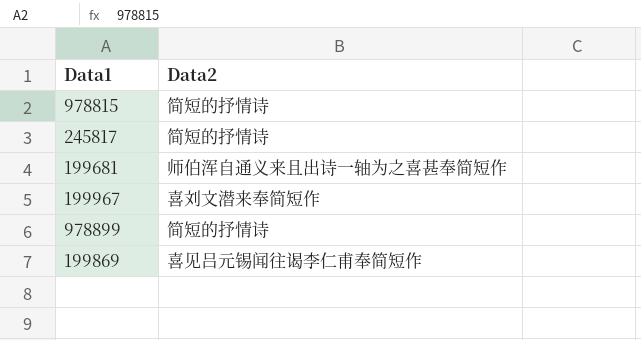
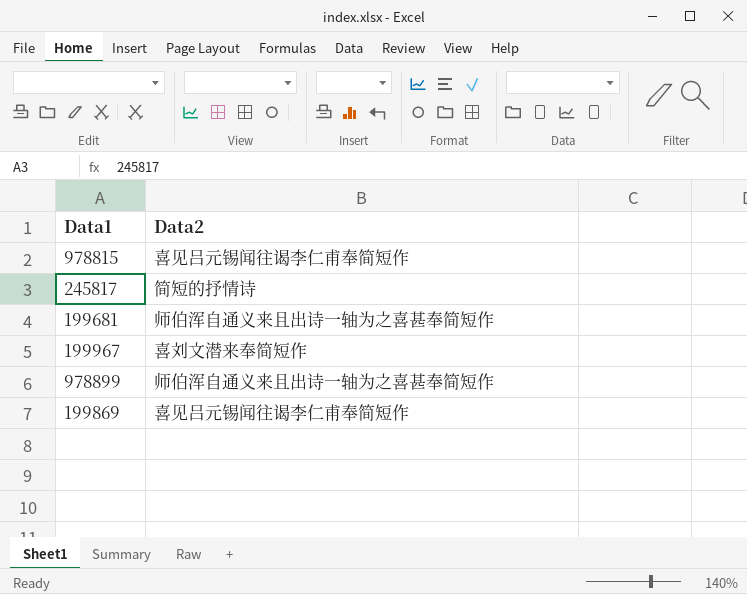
978815 | Data2: 简短的抒情诗 -> 喜见吕元锡闻往谒李仁甫奉简短作
978899 | Data2: 简短的抒情诗 -> 师伯浑自通义来且出诗一轴为之喜甚奉简短作

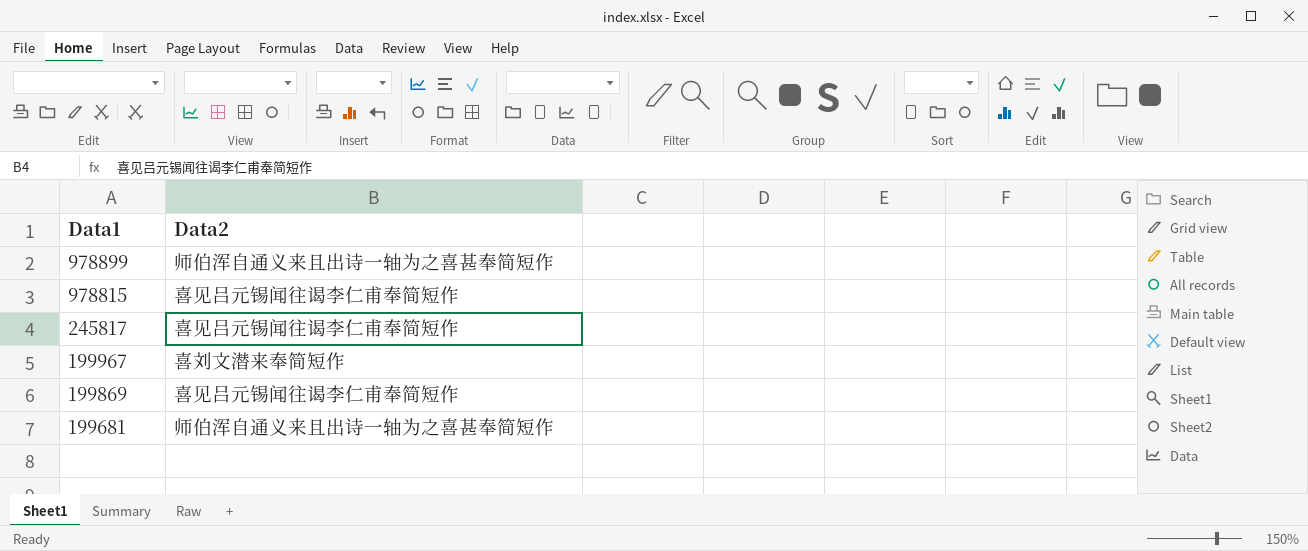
row order: none -> Data1 descending
245817 | Data2: 简短的抒情诗 -> 喜见吕元锡闻往谒李仁甫奉简短作

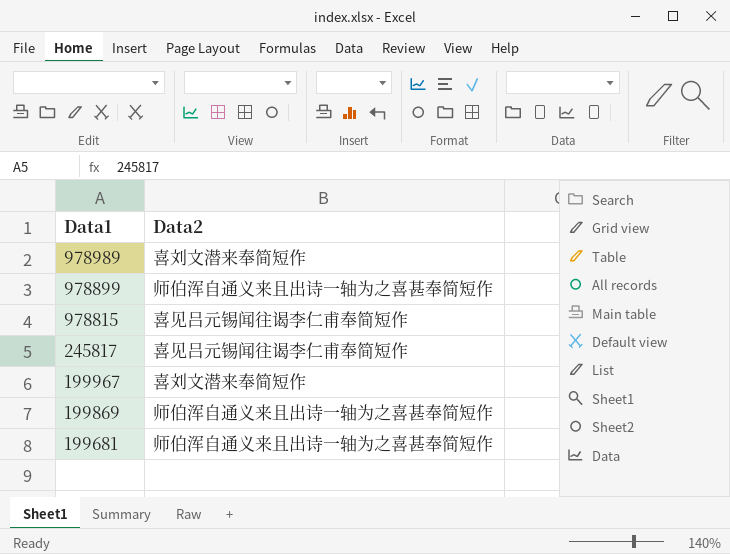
row 978989: none -> 喜刘文潜来奉简短作
199869 | Data2: 喜见吕元锡闻往谒李仁甫奉简短作 -> 师伯浑自通义来且出诗一轴为之喜甚奉简短作

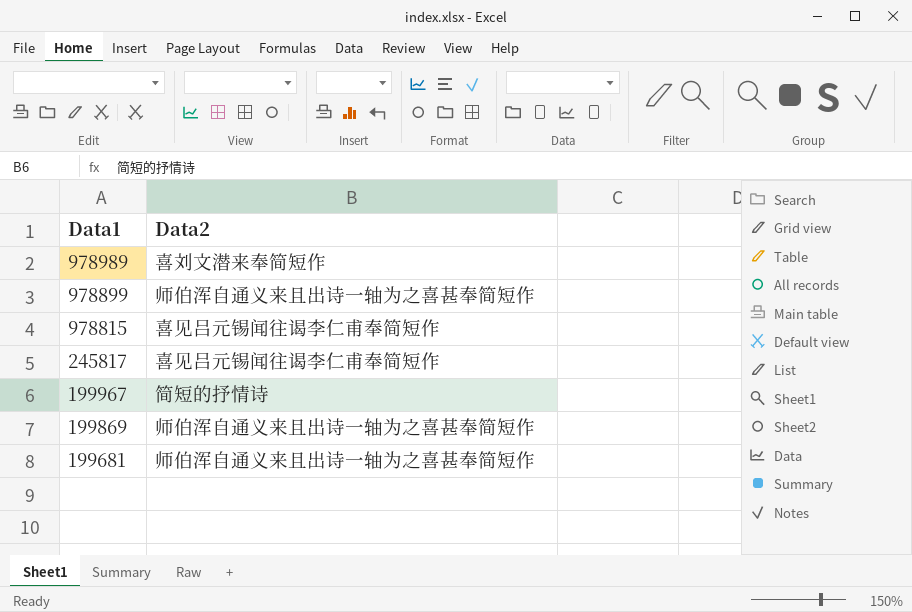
199967 | Data2: 喜刘文潜来奉简短作 -> 简短的抒情诗

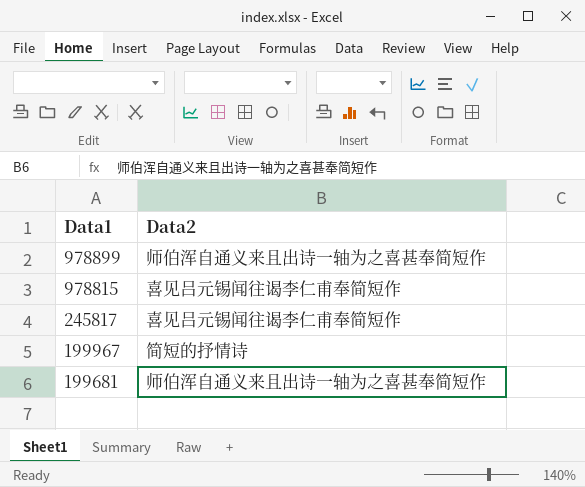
row 978989: 喜刘文潜来奉简短作 -> none
row 199869: 师伯浑自通义来且出诗一轴为之喜甚奉简短作 -> none

